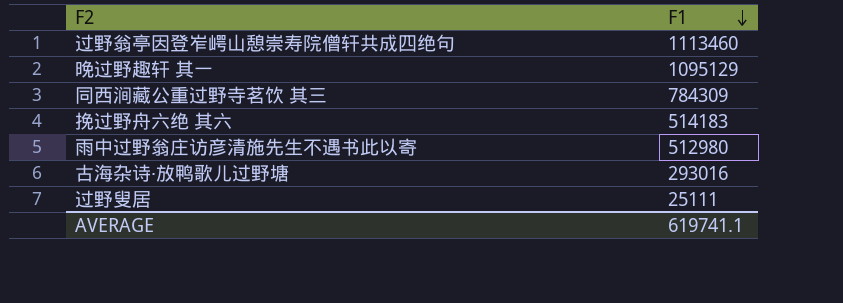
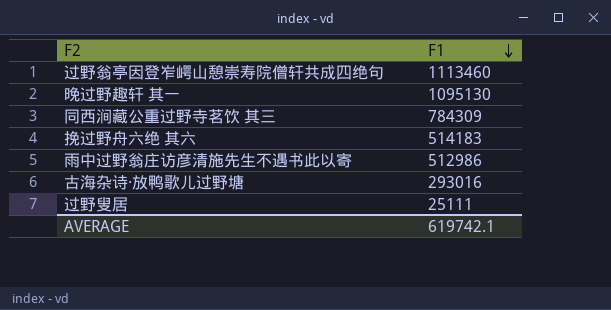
晚过野趣轩 其一 | F1: 1095129 -> 1095130
雨中过野翁庄访彦清施先生不遇书此以寄 | F1: 512980 -> 512986
AVERAGE | F1: 619741.1 -> 619742.1

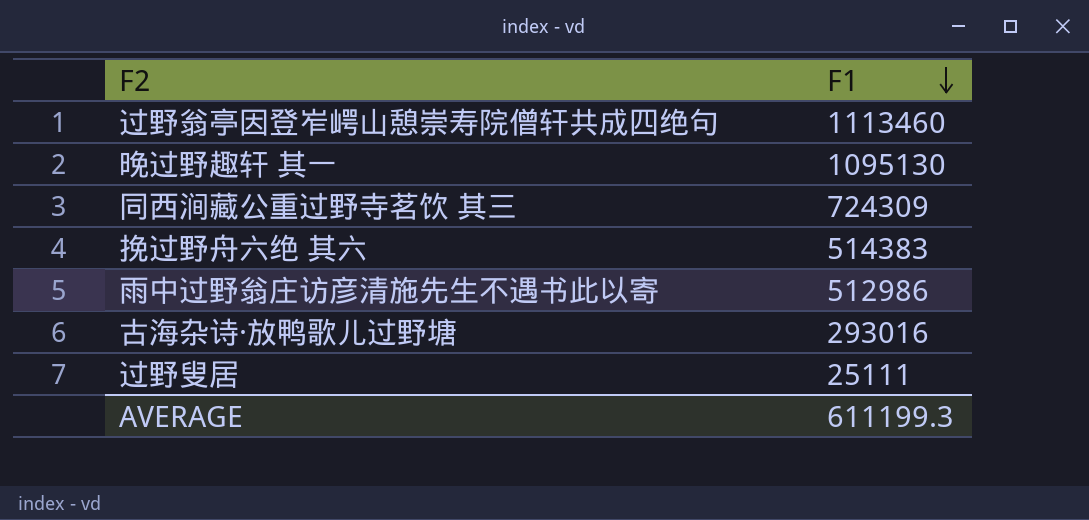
同西涧藏公重过野寺茗饮 其三 | F1: 784309 -> 724309
挽过野舟六绝 其六 | F1: 514183 -> 514383
AVERAGE | F1: 619742.1 -> 611199.3

